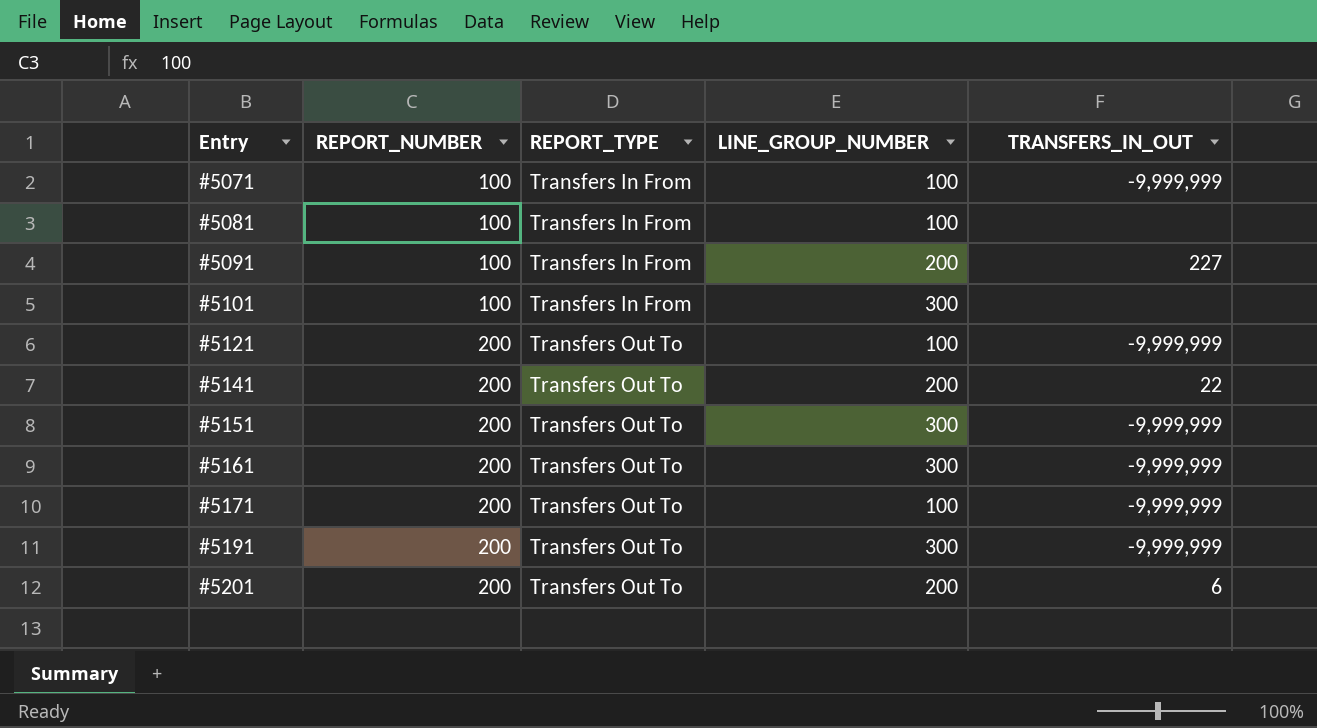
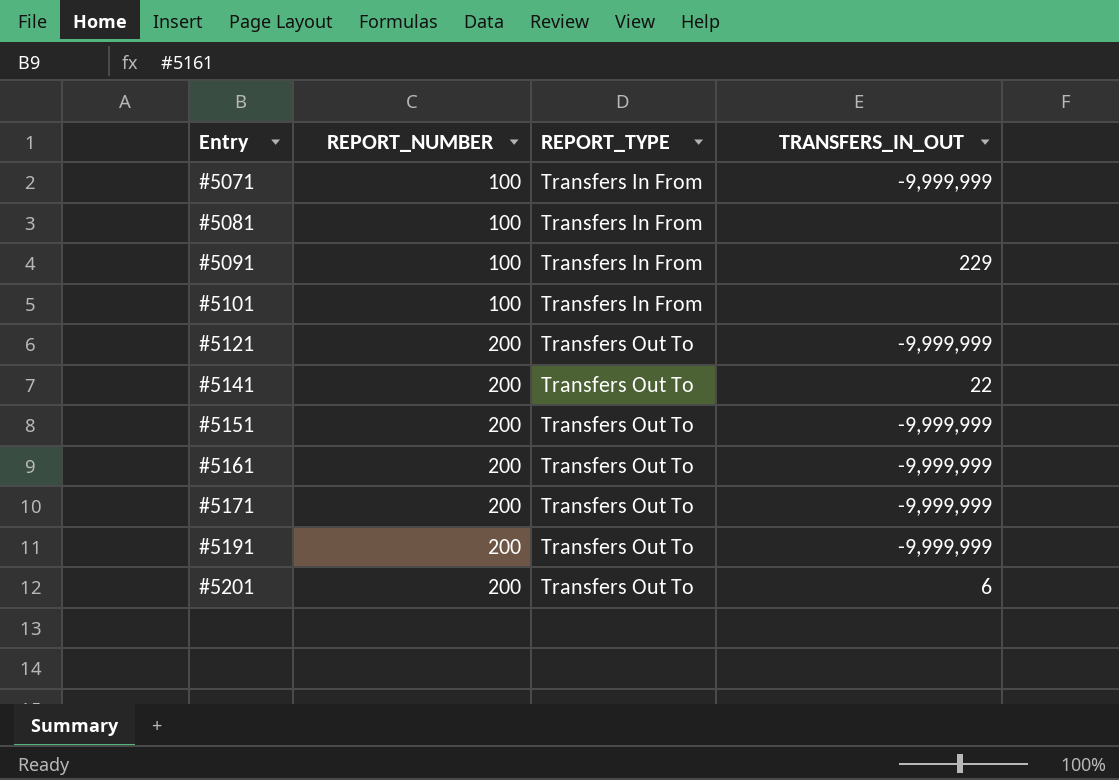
column LINE_GROUP_NUMBER | position: 4 -> none
#5091 | TRANSFERS_IN_OUT: 227 -> 229

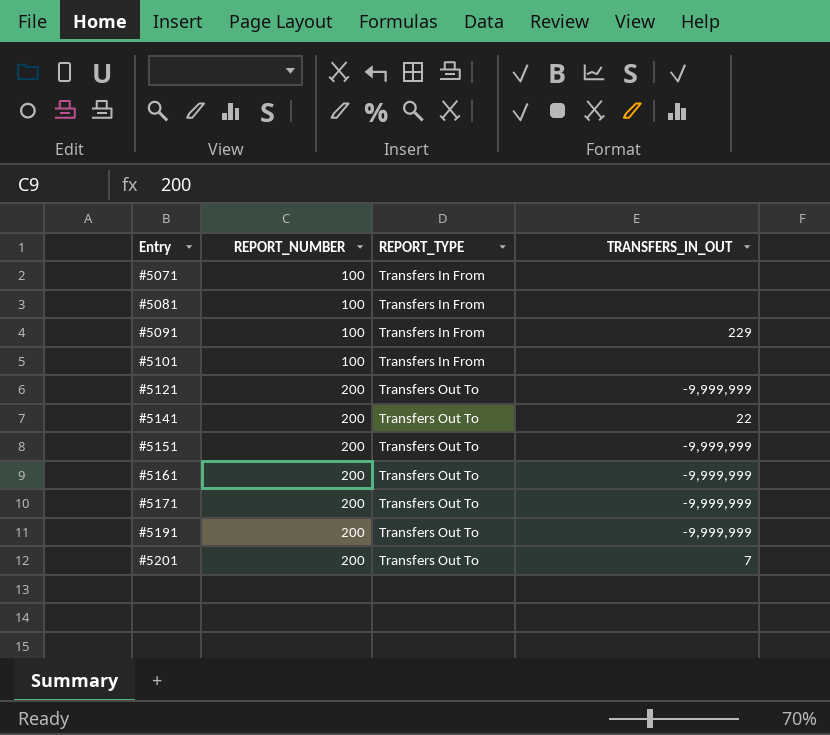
#5071 | TRANSFERS_IN_OUT: -9,999,999 -> none
#5201 | TRANSFERS_IN_OUT: 6 -> 7

